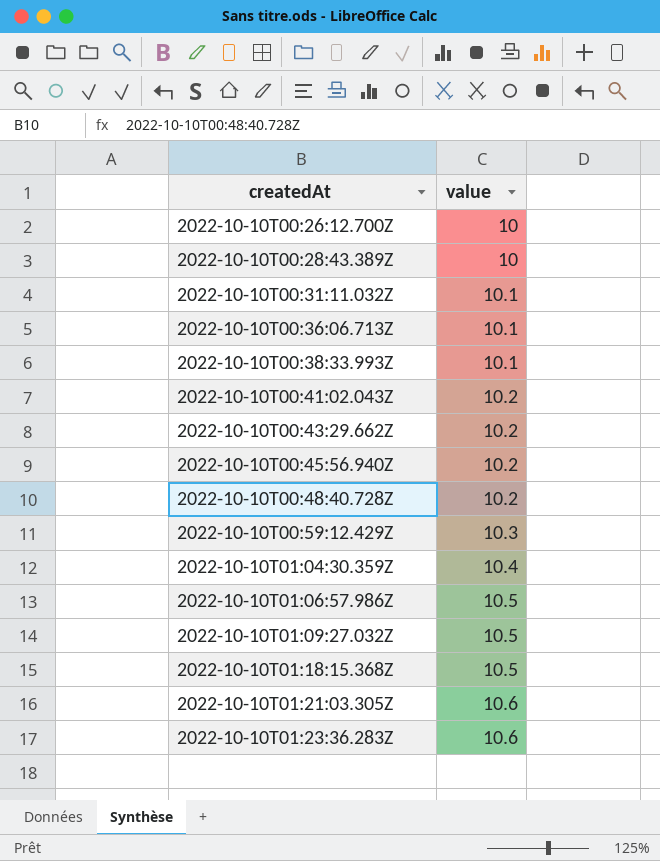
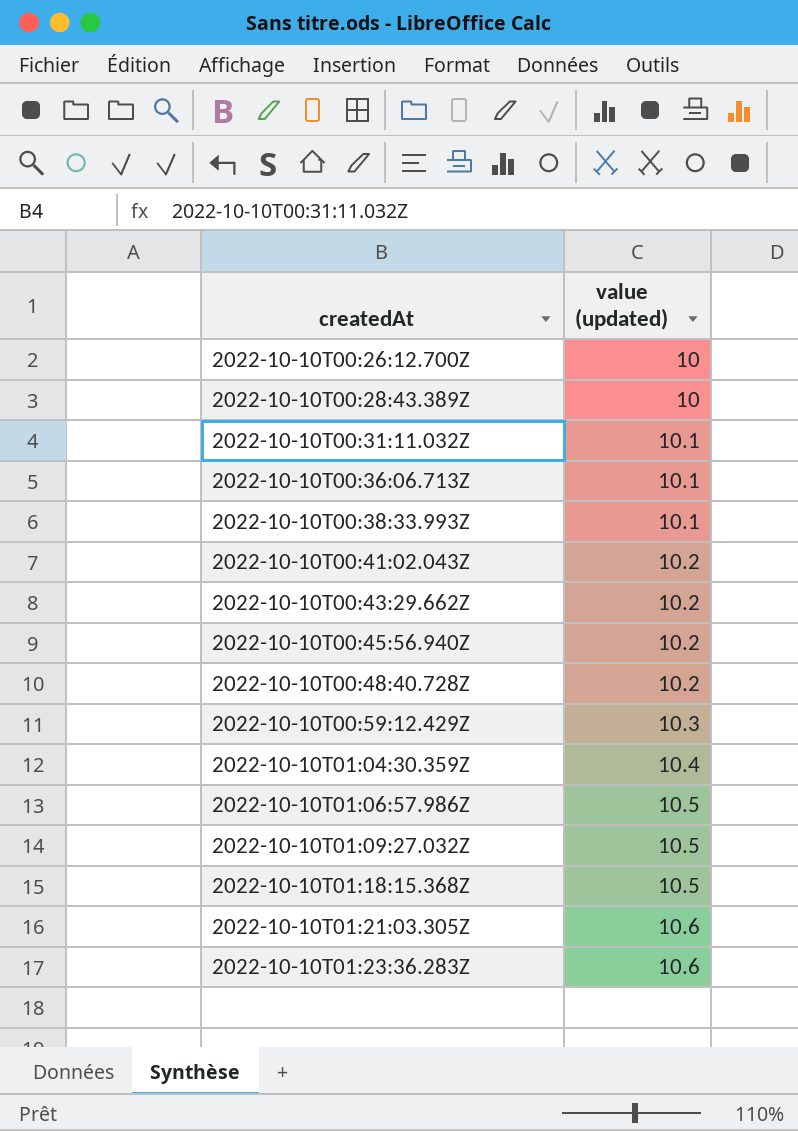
column name: value -> value (updated)

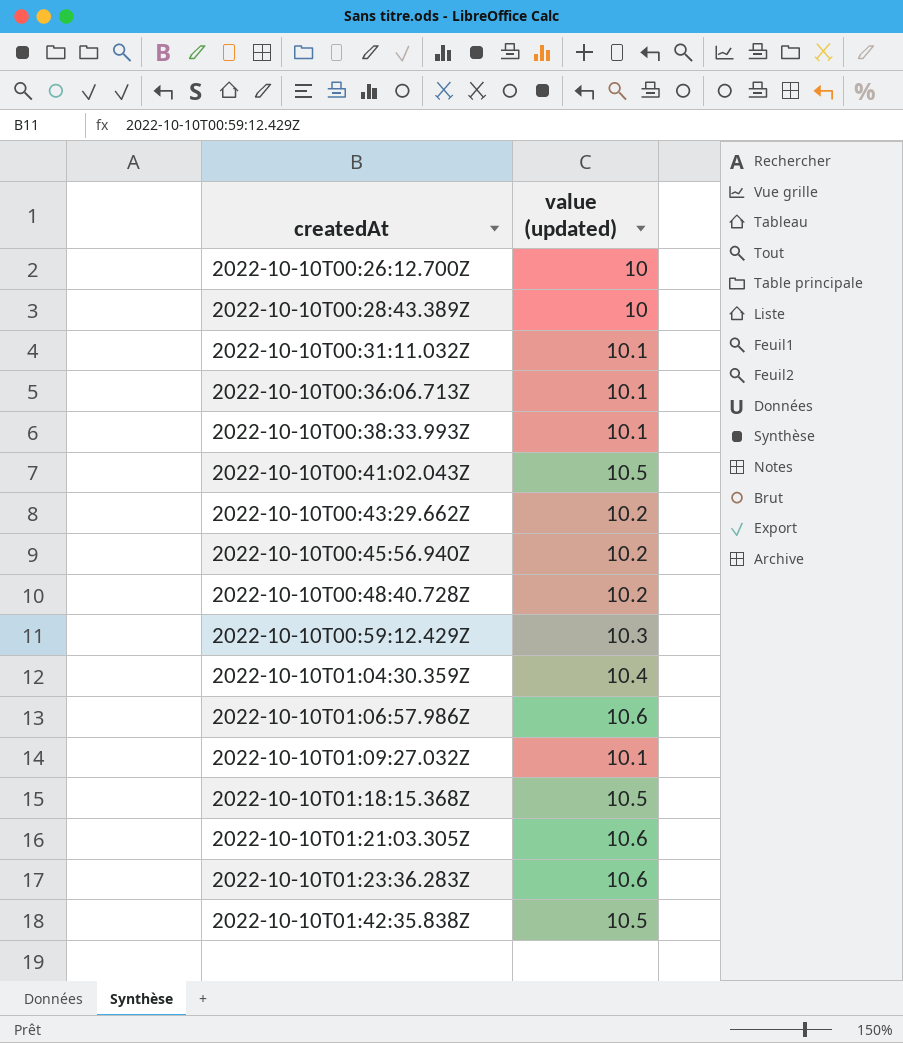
2022-10-10T00:41:02.043Z | value (updated): 10.2 -> 10.5
2022-10-10T01:06:57.986Z | value (updated): 10.5 -> 10.6
2022-10-10T01:09:27.032Z | value (updated): 10.5 -> 10.1
row 2022-10-10T01:42:35.838Z: none -> 10.5

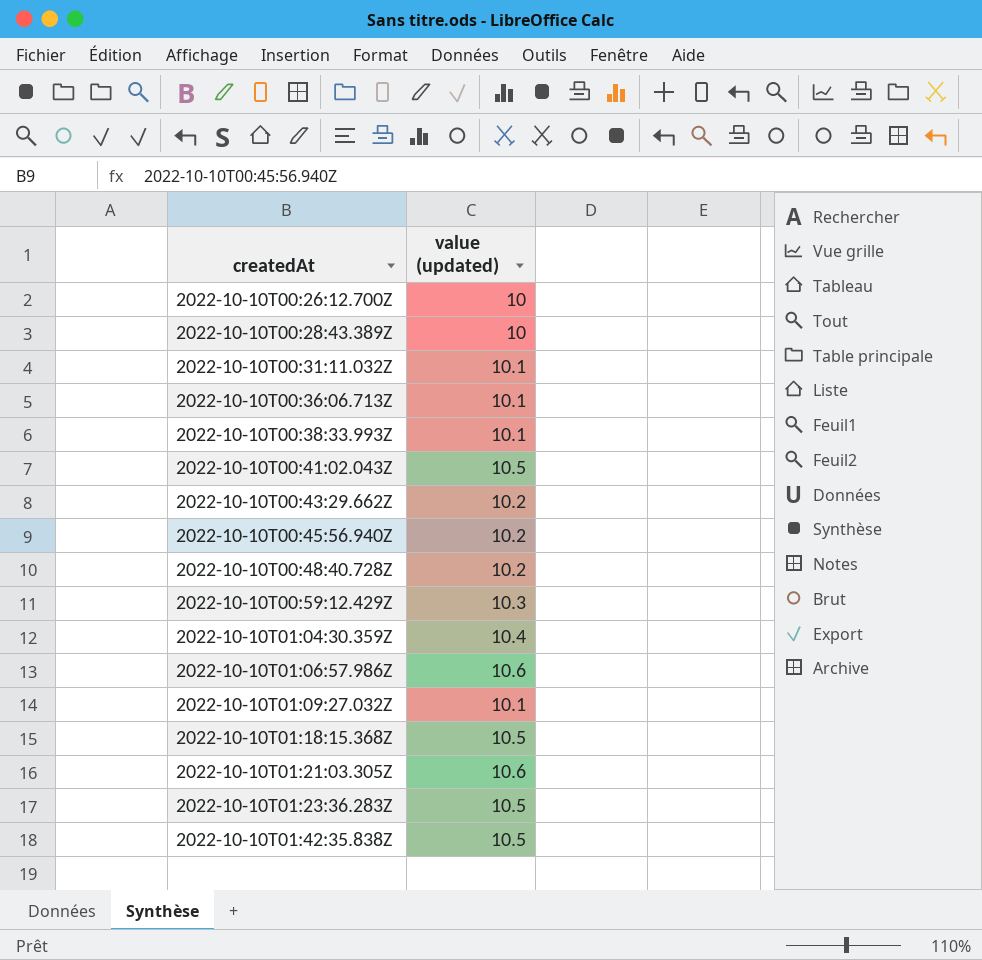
2022-10-10T01:23:36.283Z | value (updated): 10.6 -> 10.5

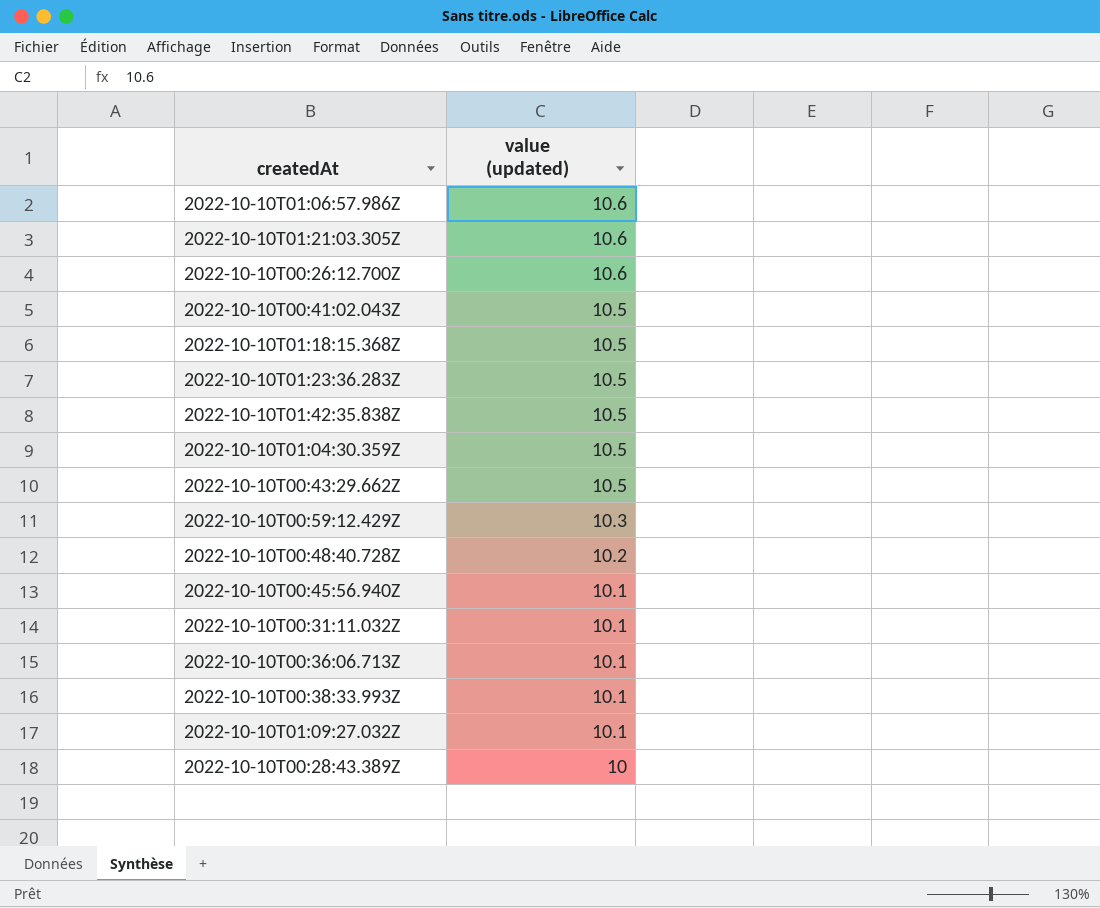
row order: createdAt ascending -> value (updated) descending
2022-10-10T00:26:12.700Z | value (updated): 10 -> 10.6
2022-10-10T01:04:30.359Z | value (updated): 10.4 -> 10.5
2022-10-10T00:43:29.662Z | value (updated): 10.2 -> 10.5
2022-10-10T00:45:56.940Z | value (updated): 10.2 -> 10.1

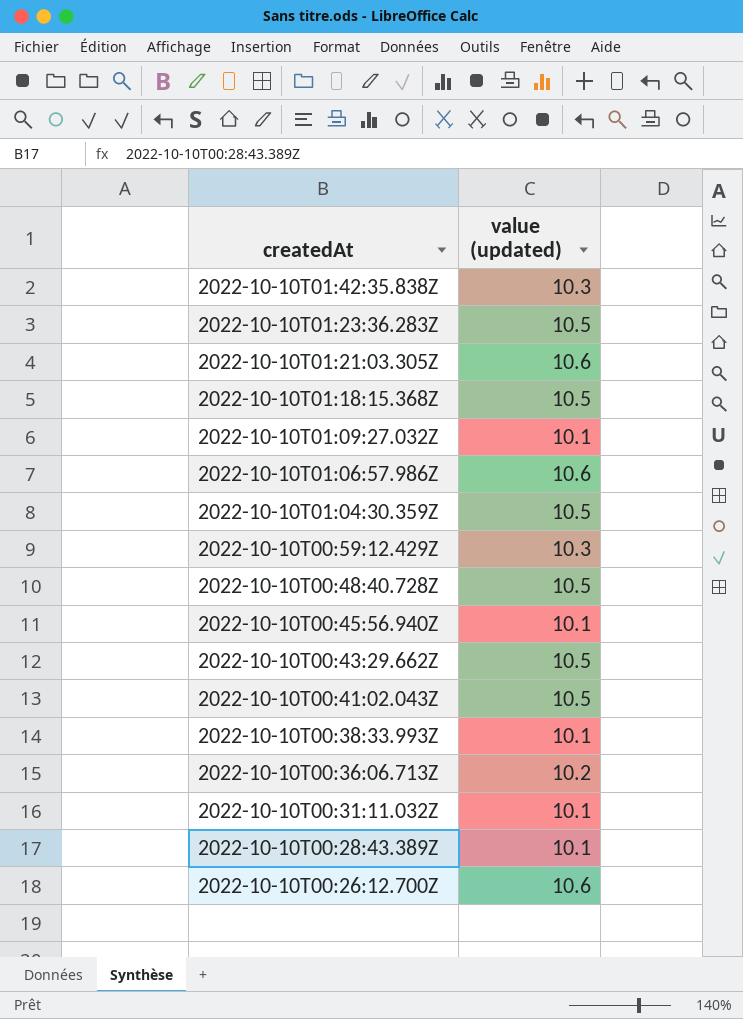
row order: value (updated) descending -> createdAt descending
2022-10-10T01:42:35.838Z | value (updated): 10.5 -> 10.3
2022-10-10T00:48:40.728Z | value (updated): 10.2 -> 10.5
2022-10-10T00:36:06.713Z | value (updated): 10.1 -> 10.2
2022-10-10T00:28:43.389Z | value (updated): 10 -> 10.1

